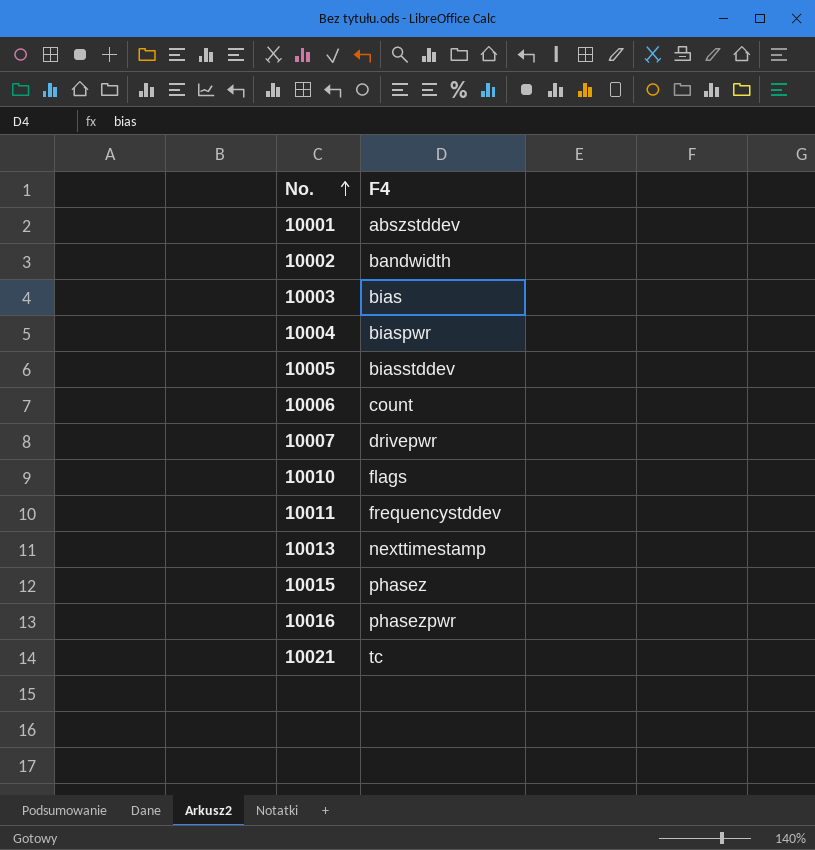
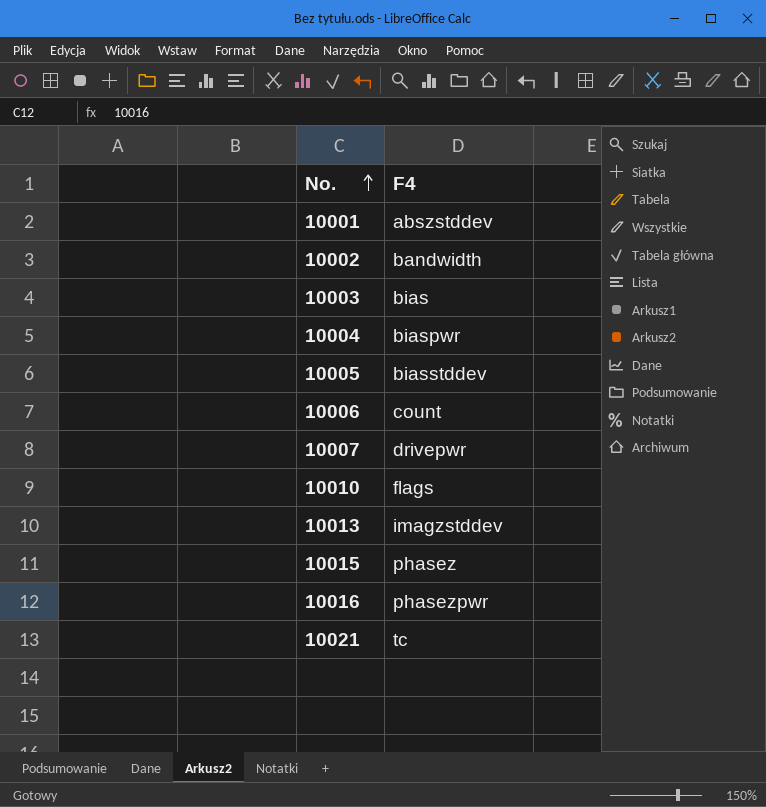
row 10011: frequencystddev -> none
10013 | F4: nexttimestamp -> imagzstddev

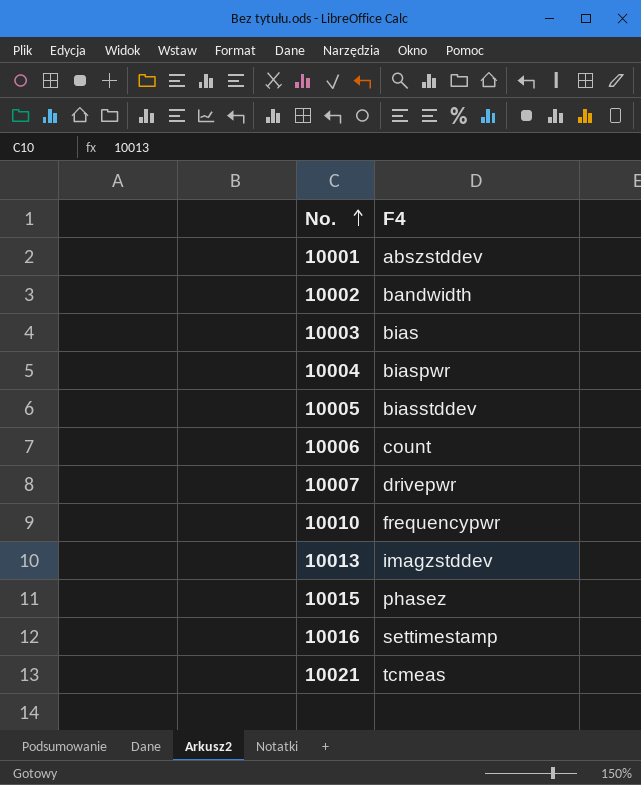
10010 | F4: flags -> frequencypwr
10016 | F4: phasezpwr -> settimestamp
10021 | F4: tc -> tcmeas

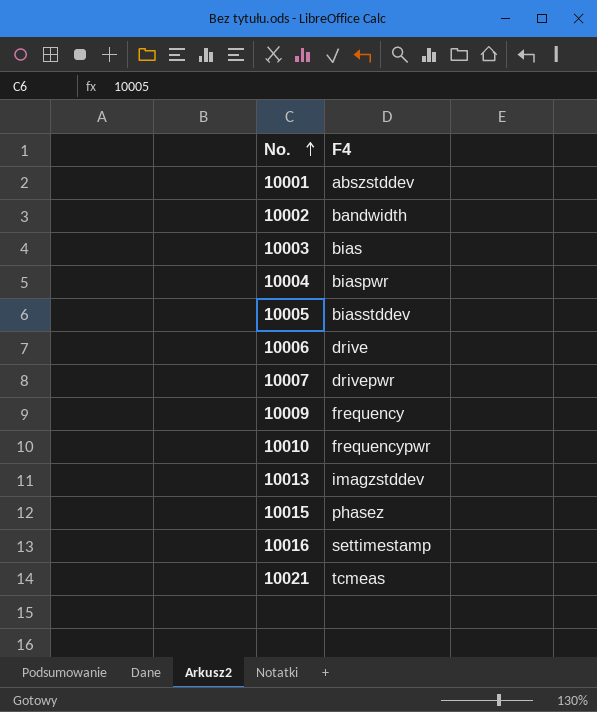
10006 | F4: count -> drive
row 10009: none -> frequency

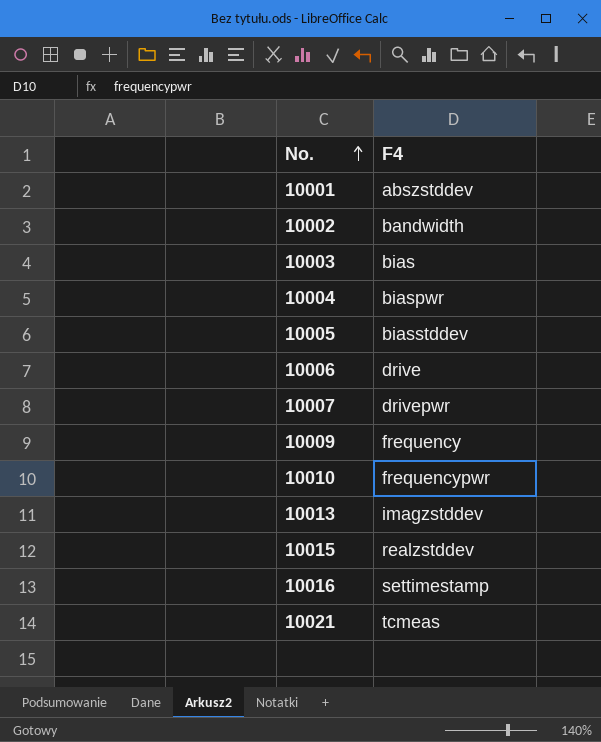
10015 | F4: phasez -> realzstddev

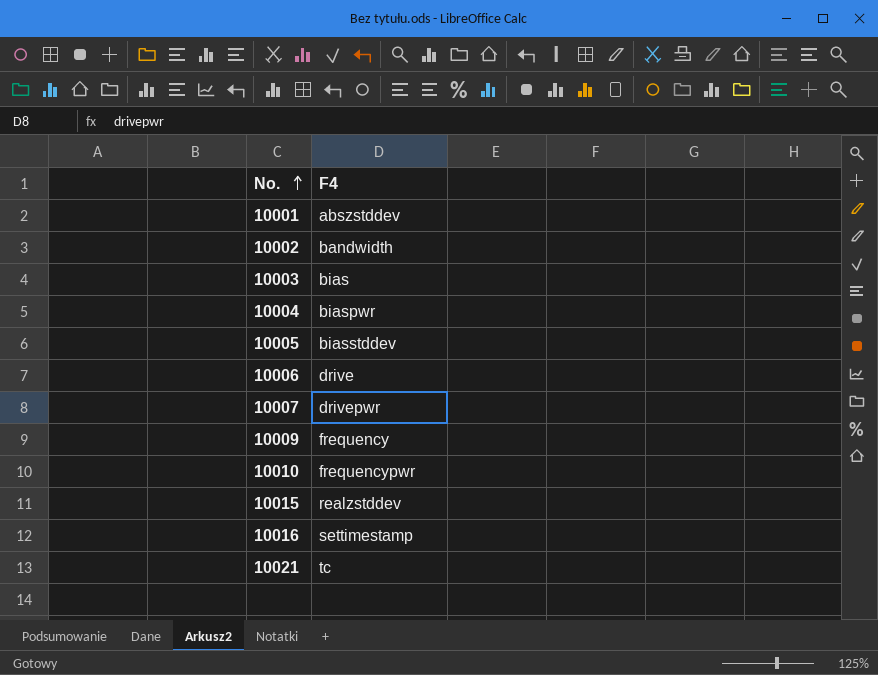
row 10013: imagzstddev -> none
10021 | F4: tcmeas -> tc

